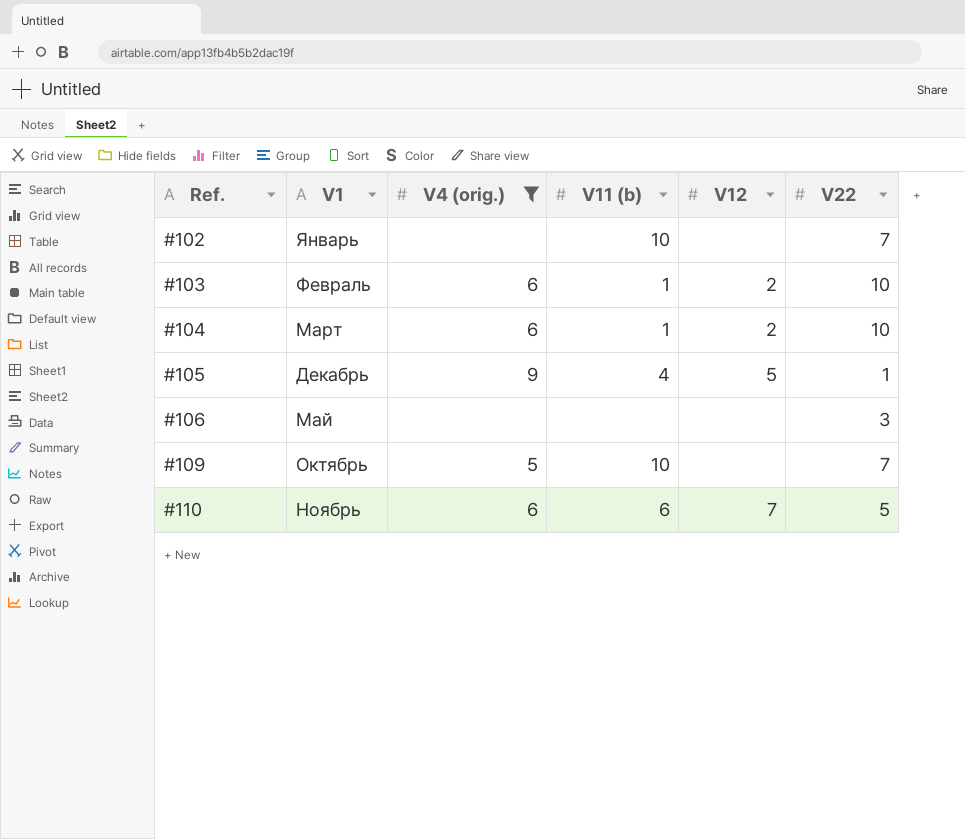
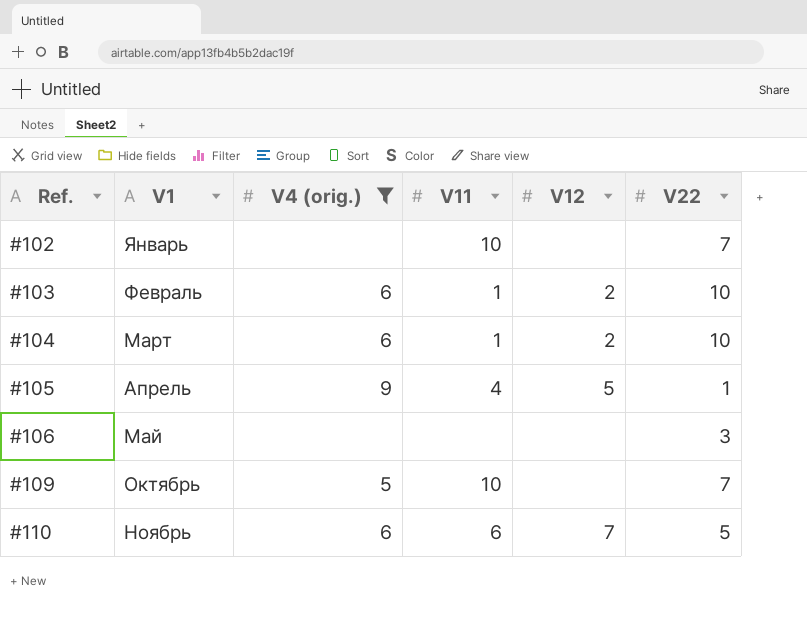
column name: V11 (b) -> V11
#105 | V1: Декабрь -> Апрель

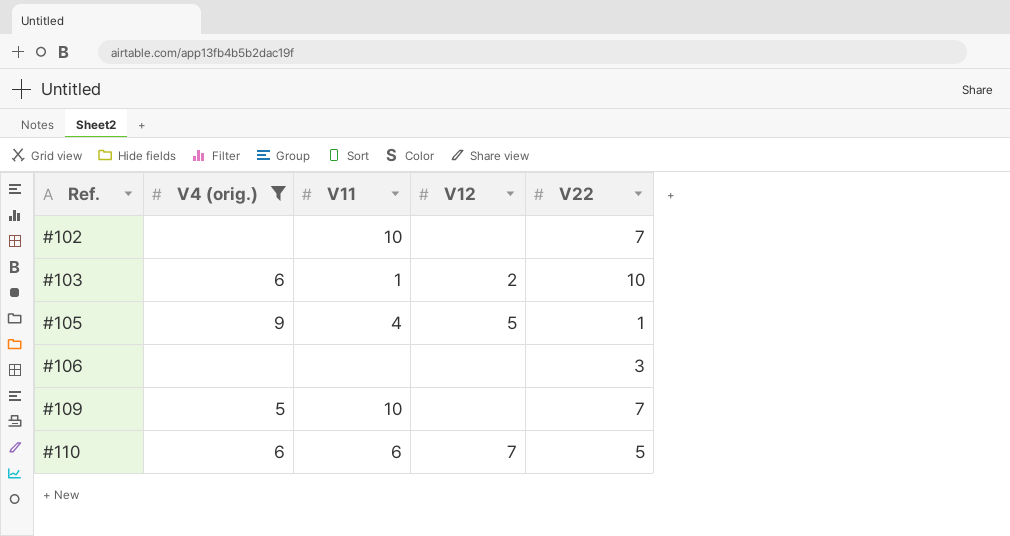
column V1 | position: 2 -> none
row #104: Март | 6 | 1 | 2 | 10 -> none

